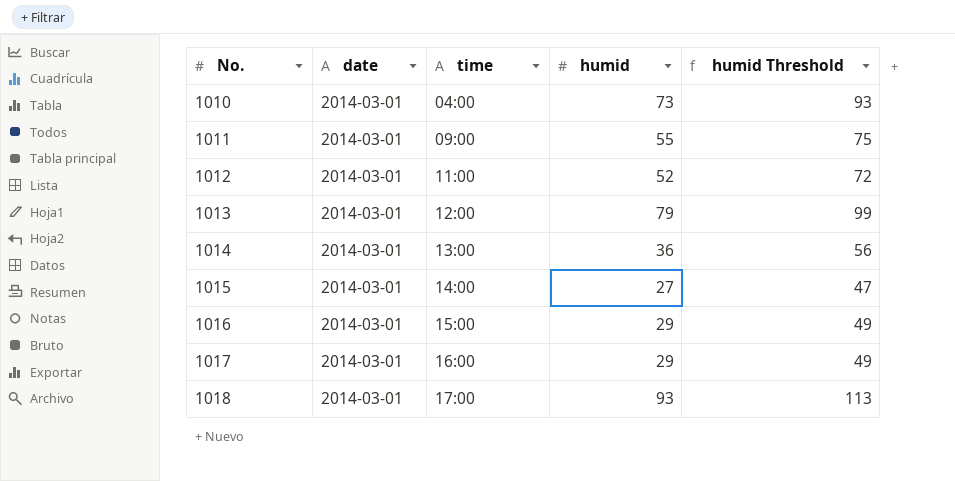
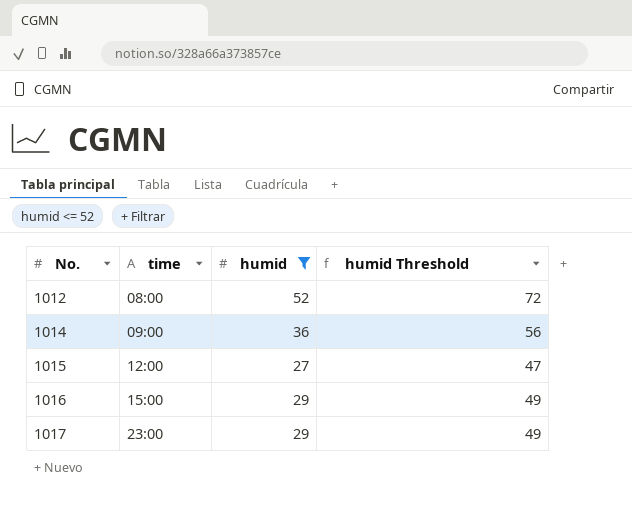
filter: none -> humid <= 52
column date | position: 2 -> none
1012 | time: 11:00 -> 08:00
1014 | time: 13:00 -> 09:00
1015 | time: 14:00 -> 12:00
1017 | time: 16:00 -> 23:00

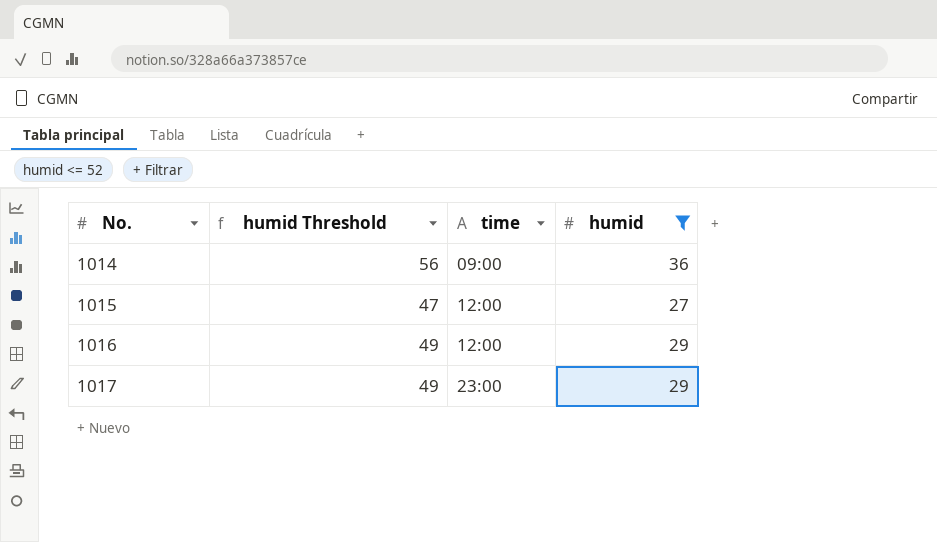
column humid Threshold | position: 4 -> 2
row 1012: 08:00 | 52 | 72 -> none
1016 | time: 15:00 -> 12:00

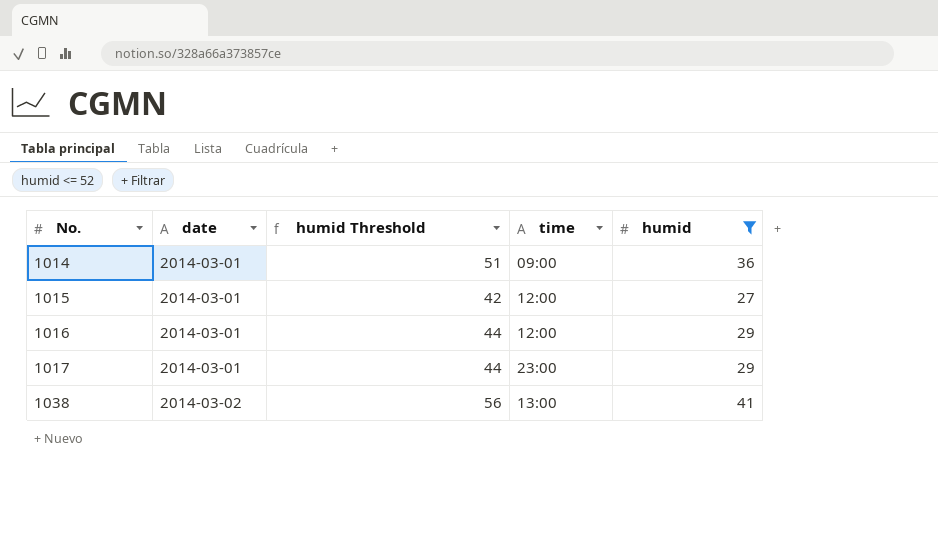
column date | position: none -> 2
column humid Threshold | formula: [humid] + 20 -> [humid] + 15
row 1038: none -> 2014-03-02 | 56 | 13:00 | 41

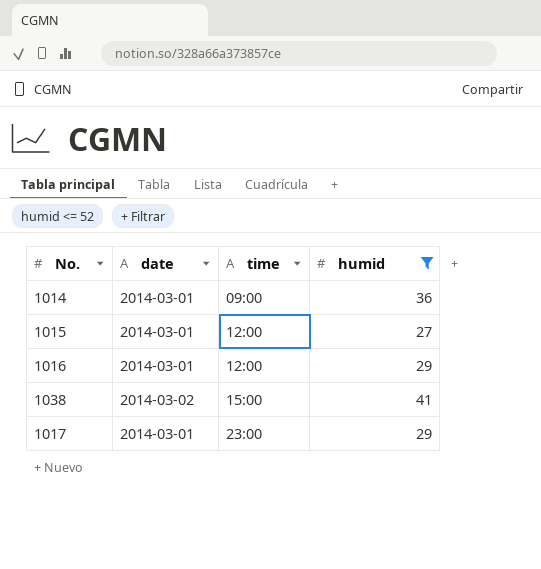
row order: No. ascending -> time ascending
column humid Threshold | formula: [humid] + 15 -> none
1038 | time: 13:00 -> 15:00

